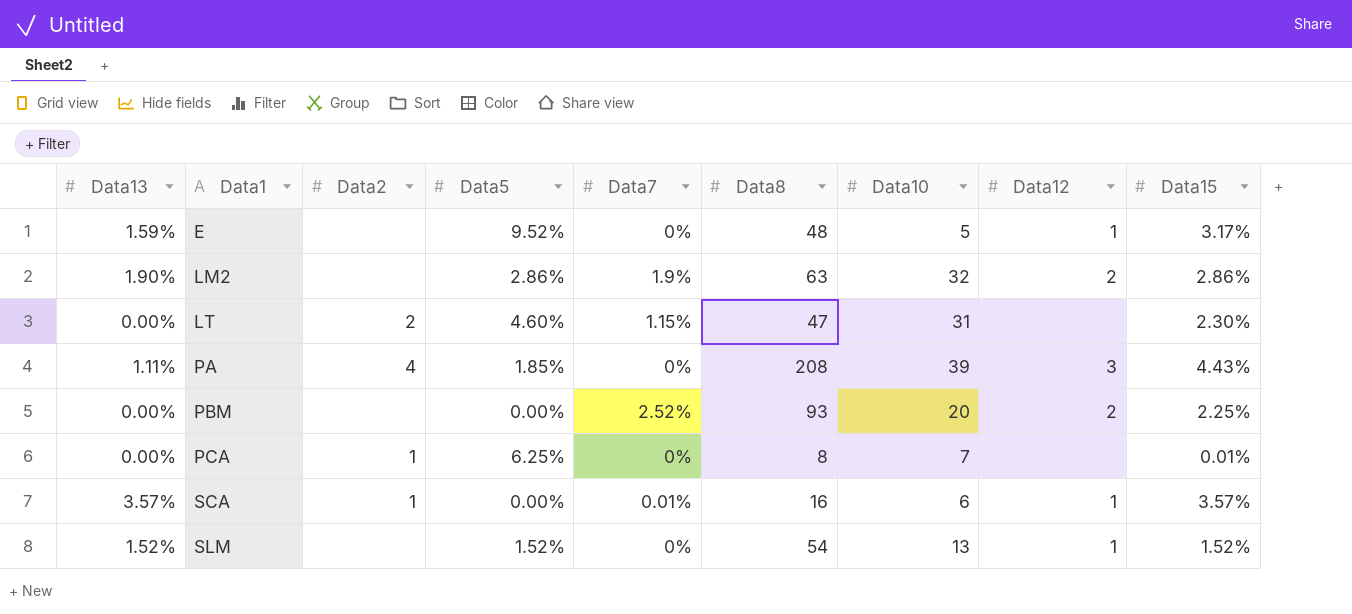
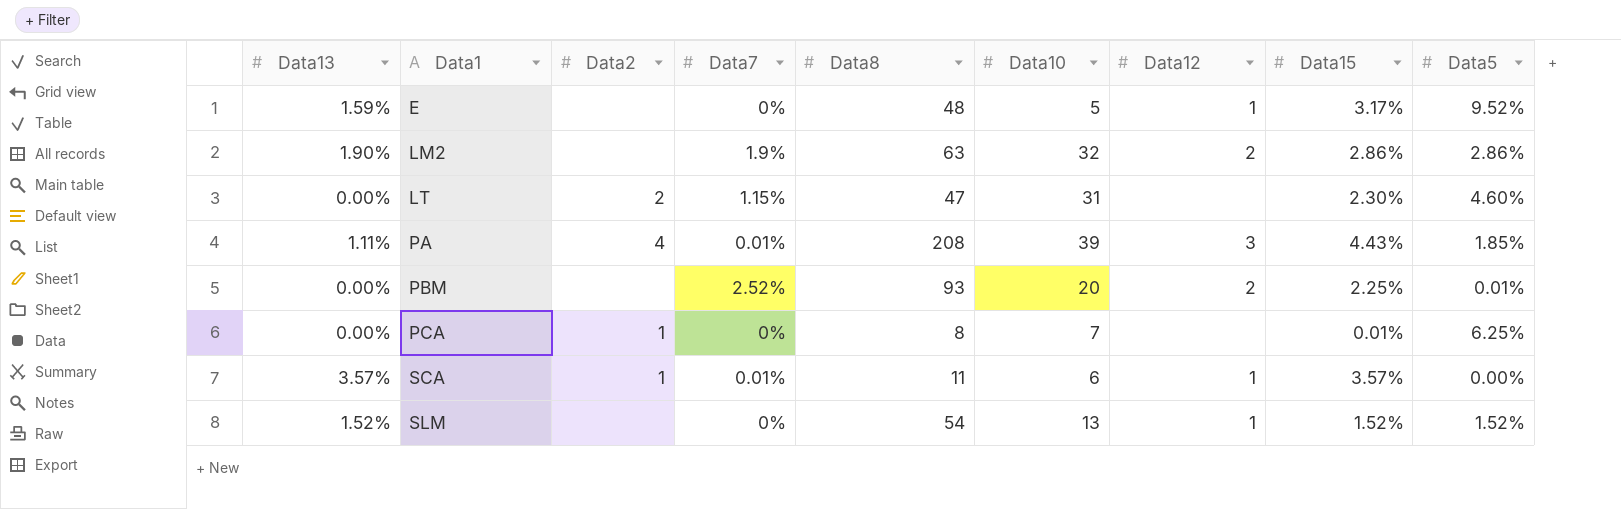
column Data5 | position: 4 -> 9
PA | Data7: 0% -> 0.01%
PBM | Data5: 0.00% -> 0.01%
SCA | Data8: 16 -> 11

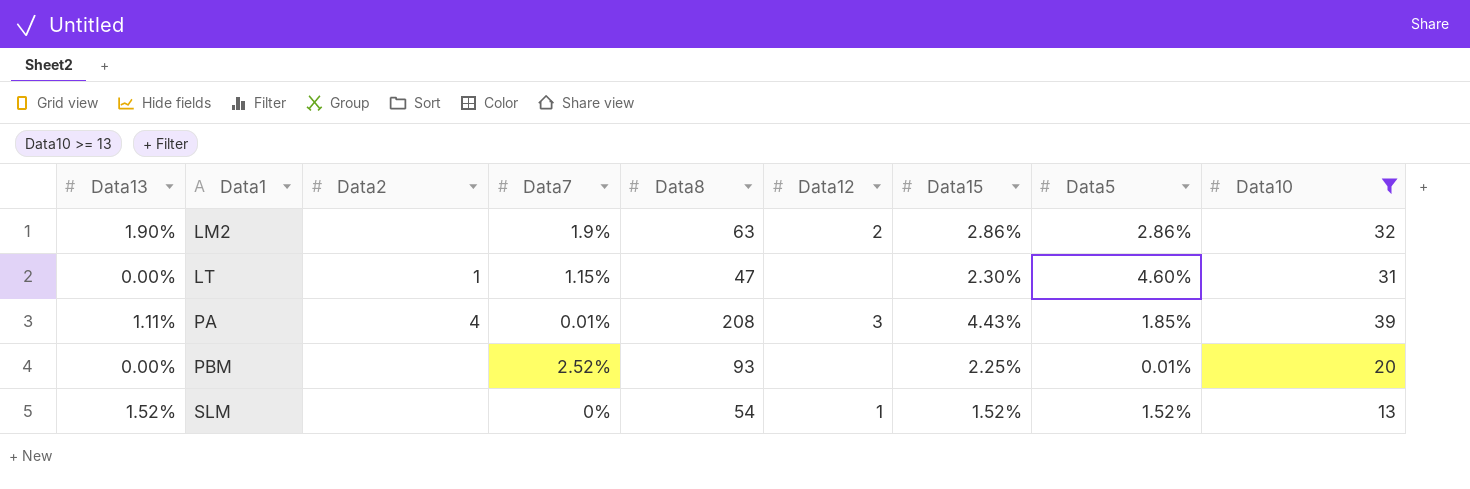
filter: none -> Data10 >= 13
column Data10 | position: 6 -> 9
LT | Data2: 2 -> 1
PBM | Data12: 2 -> none

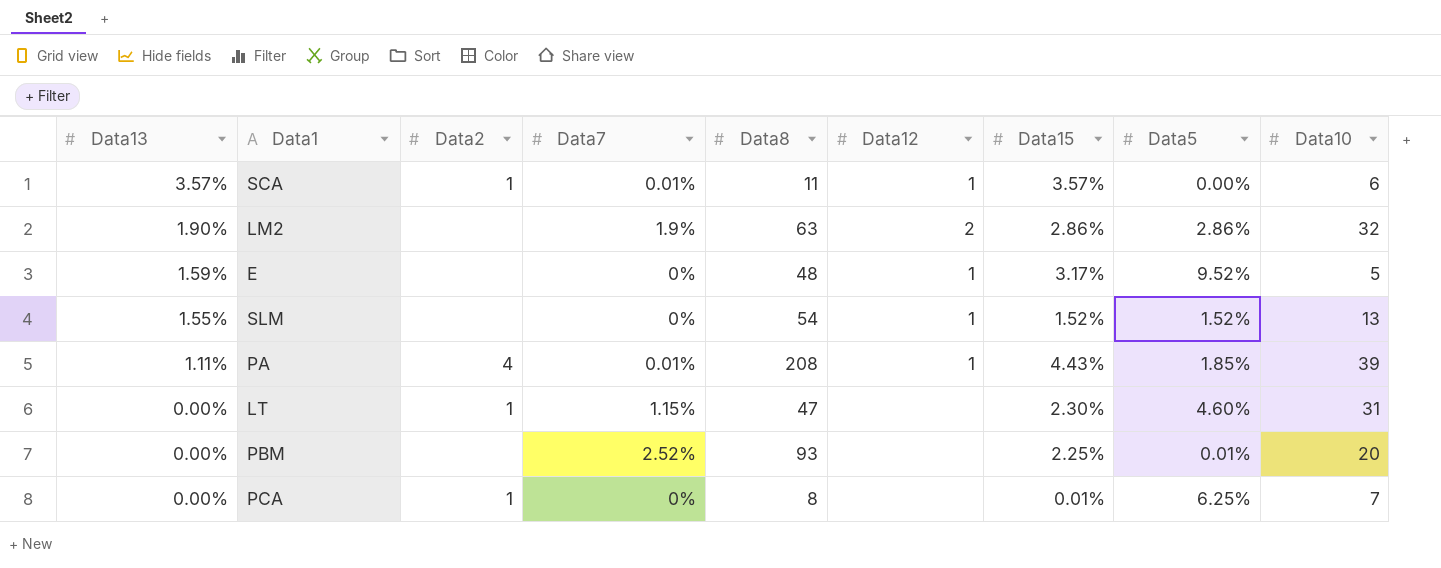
filter: Data10 >= 13 -> none
row order: Data1 ascending -> Data13 descending
SLM | Data13: 1.52% -> 1.55%
PA | Data12: 3 -> 1

